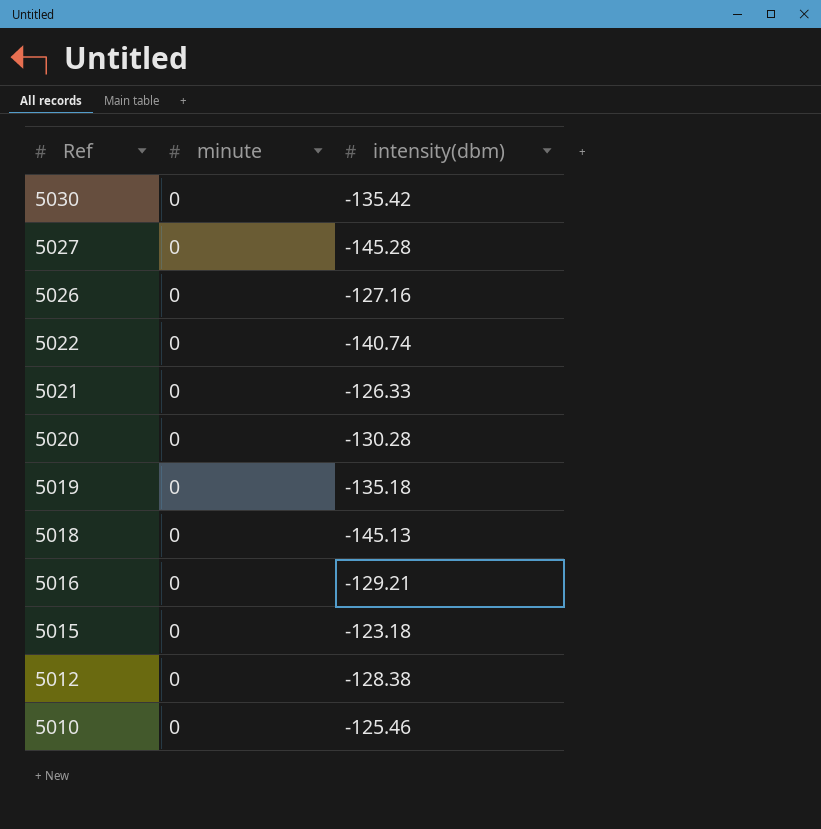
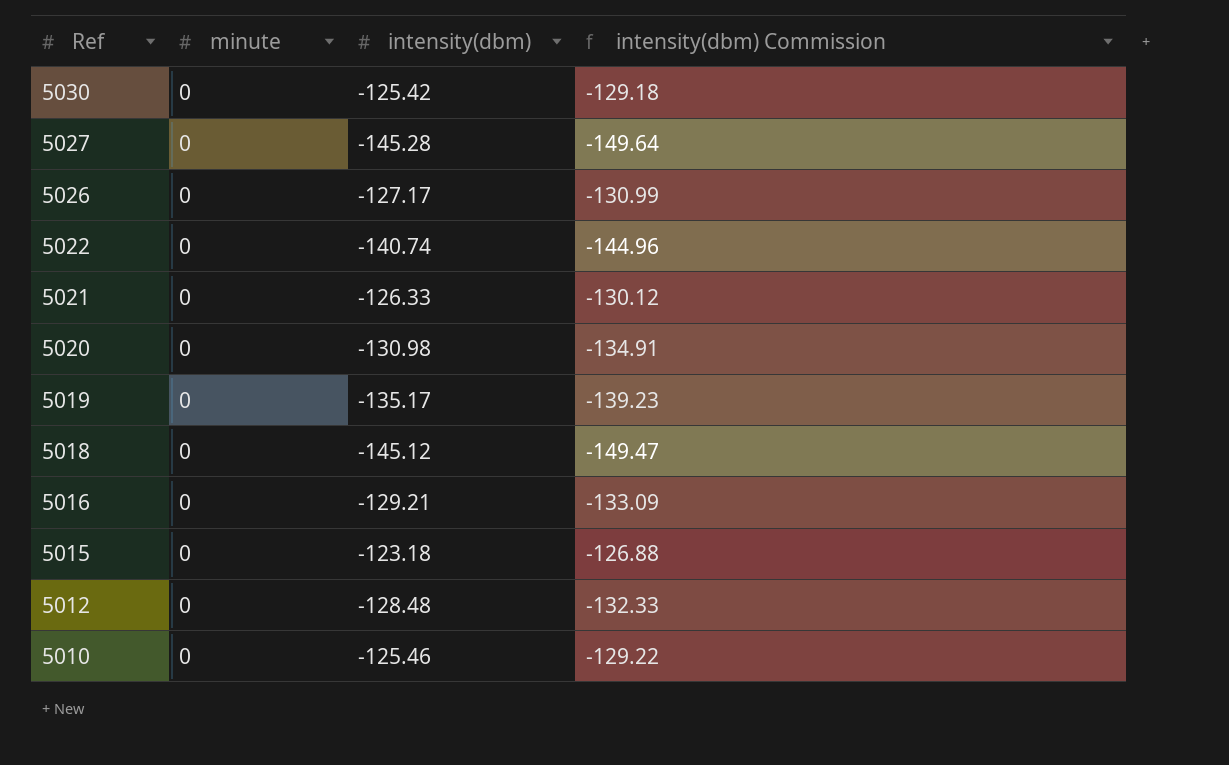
column intensity(dbm) Commission | formula: none -> [intensity(dbm)] * 1.03
5030 | intensity(dbm): -135.42 -> -125.42
5026 | intensity(dbm): -127.16 -> -127.17
5020 | intensity(dbm): -130.28 -> -130.98
5019 | intensity(dbm): -135.18 -> -135.17
5018 | intensity(dbm): -145.13 -> -145.12
5012 | intensity(dbm): -128.38 -> -128.48

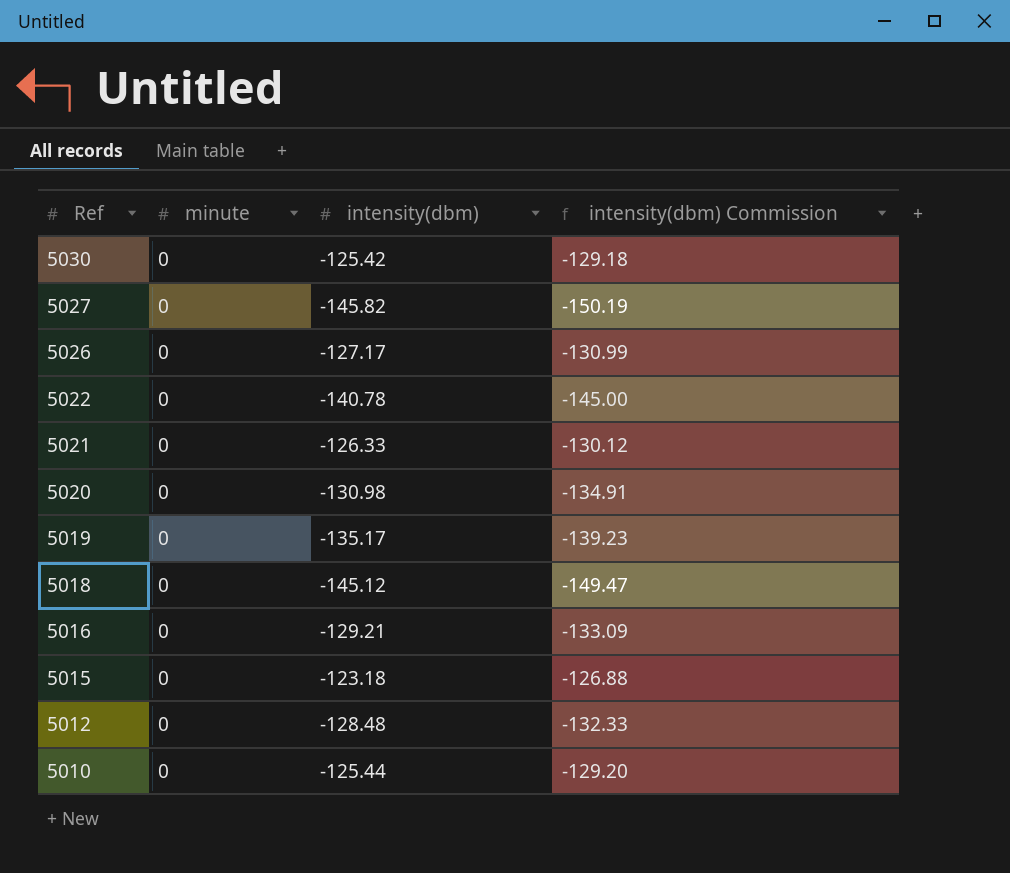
5027 | intensity(dbm): -145.28 -> -145.82
5027 | intensity(dbm) Commission: -149.64 -> -150.19
5022 | intensity(dbm): -140.74 -> -140.78
5022 | intensity(dbm) Commission: -144.96 -> -145.00
5010 | intensity(dbm): -125.46 -> -125.44
5010 | intensity(dbm) Commission: -129.22 -> -129.20

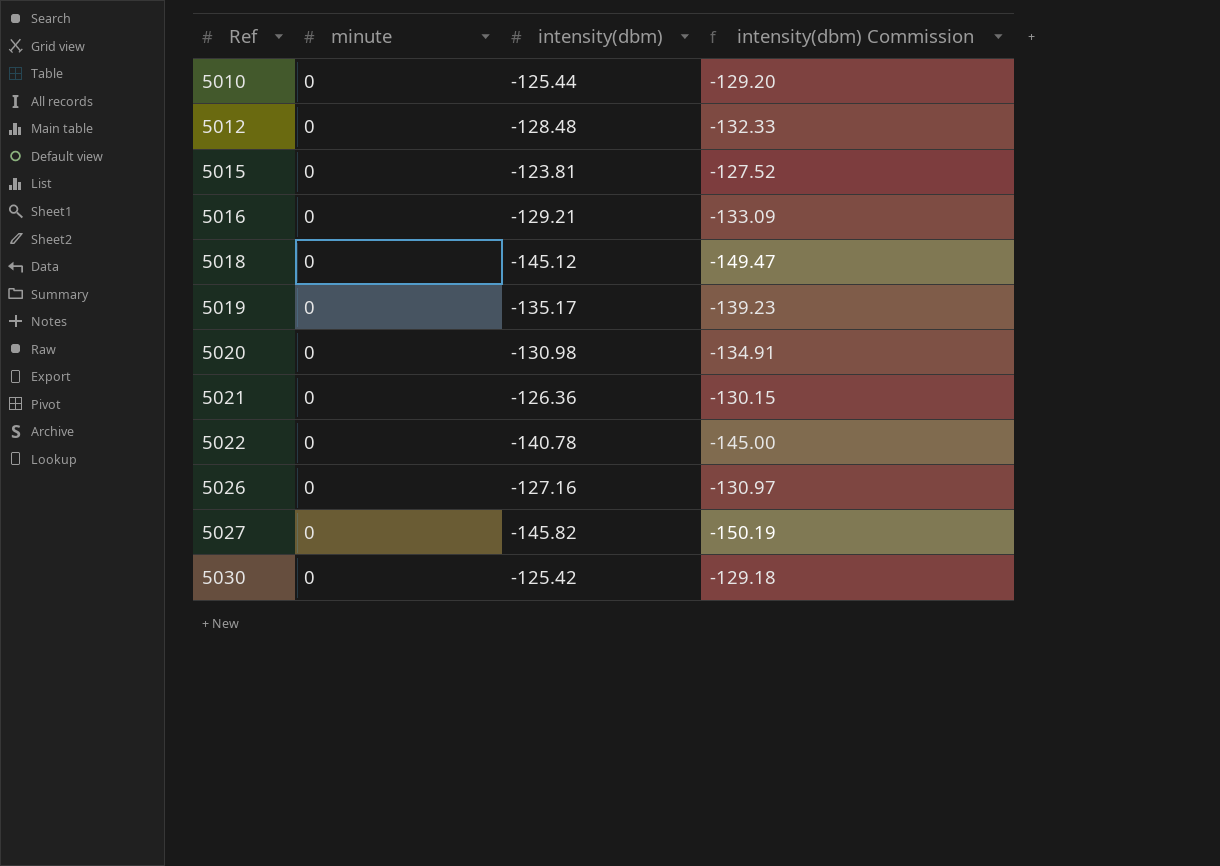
row order: Ref descending -> Ref ascending
5015 | intensity(dbm): -123.18 -> -123.81
5015 | intensity(dbm) Commission: -126.88 -> -127.52
5021 | intensity(dbm): -126.33 -> -126.36
5021 | intensity(dbm) Commission: -130.12 -> -130.15
5026 | intensity(dbm): -127.17 -> -127.16
5026 | intensity(dbm) Commission: -130.99 -> -130.97

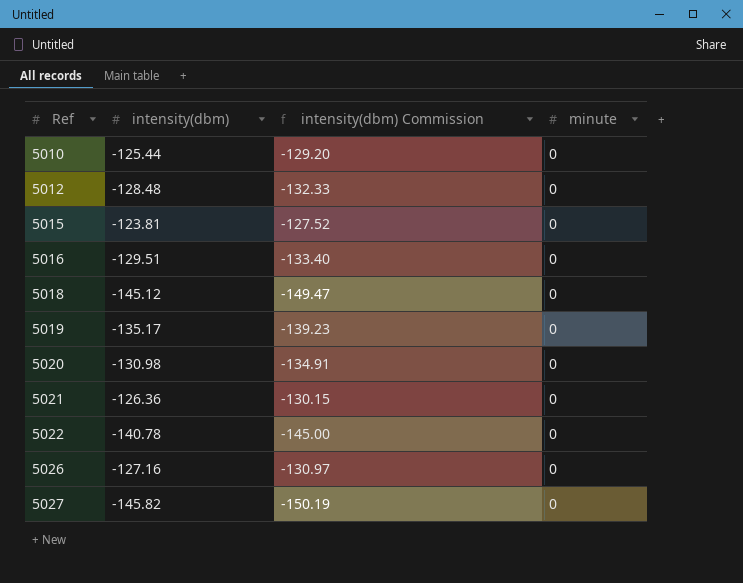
column minute | position: 2 -> 4
row 5030: 0 | -125.42 | -129.18 -> none
5016 | intensity(dbm): -129.21 -> -129.51
5016 | intensity(dbm) Commission: -133.09 -> -133.40

